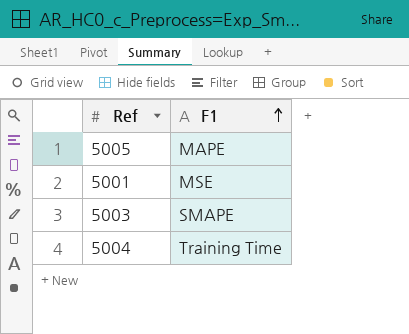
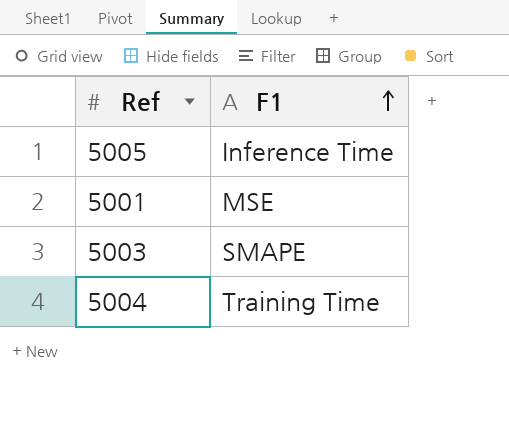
5005 | F1: MAPE -> Inference Time

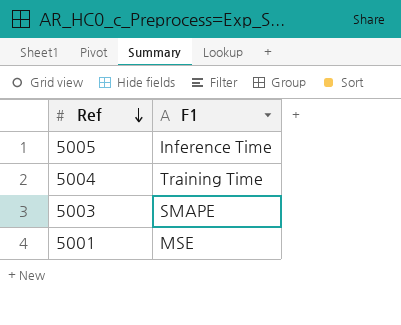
row order: F1 ascending -> Ref descending

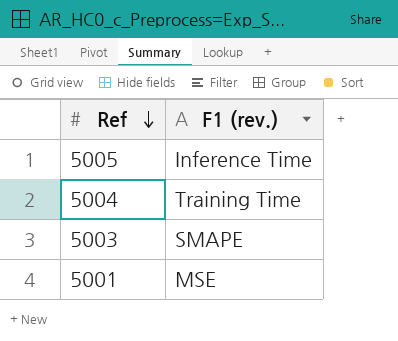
column name: F1 -> F1 (rev.)

